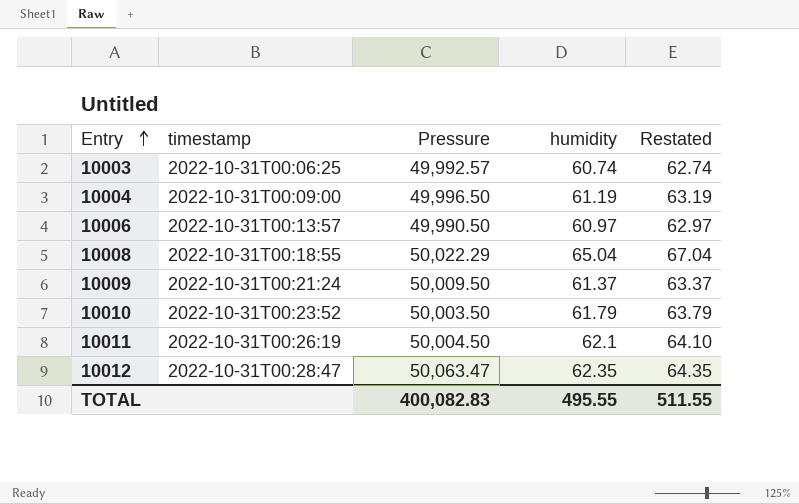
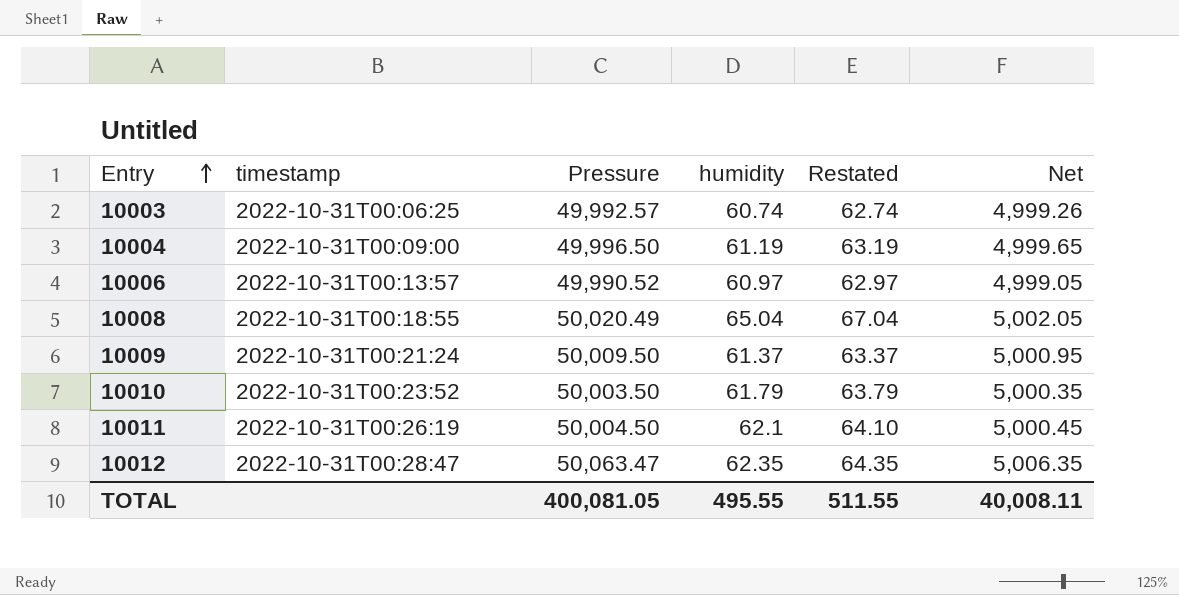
column Net | formula: none -> [Pressure] * 0.1
10006 | Pressure: 49,990.50 -> 49,990.52
10008 | Pressure: 50,022.29 -> 50,020.49
TOTAL | Pressure: 400,082.83 -> 400,081.05

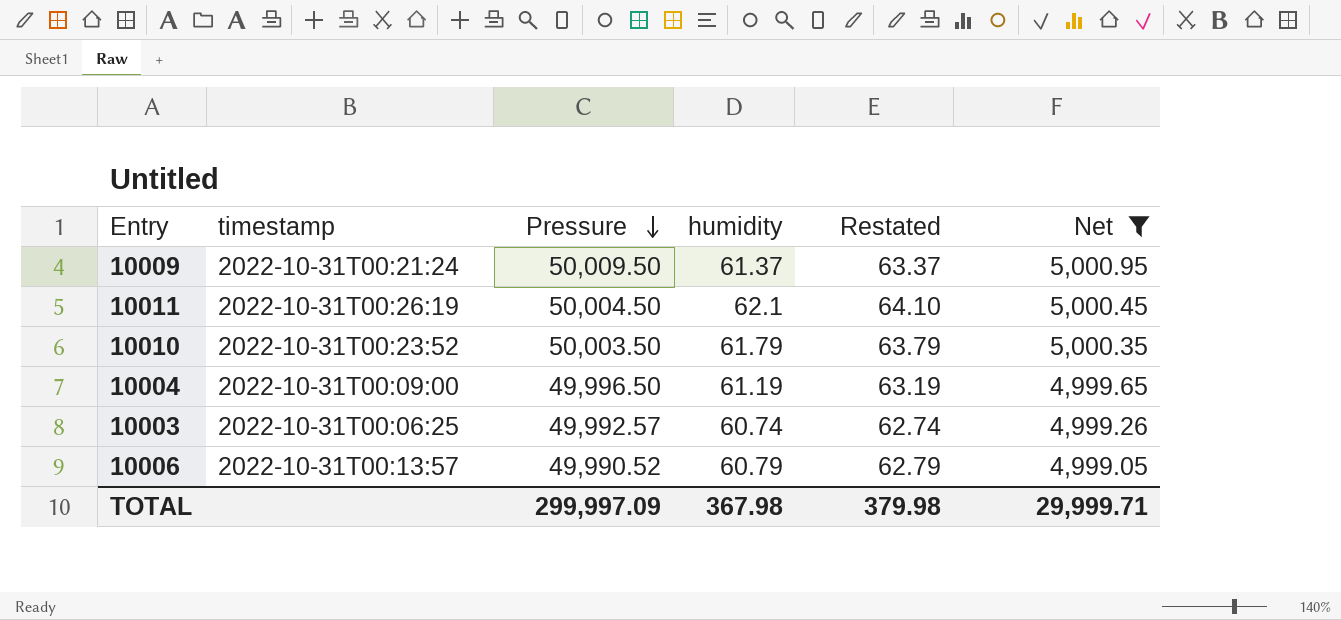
filter: none -> Net <= 5,000.95
row order: Entry ascending -> Pressure descending
10006 | humidity: 60.97 -> 60.79
10006 | Restated: 62.97 -> 62.79
TOTAL | Pressure: 400,081.05 -> 299,997.09
TOTAL | humidity: 495.55 -> 367.98
TOTAL | Restated: 511.55 -> 379.98
TOTAL | Net: 40,008.11 -> 29,999.71

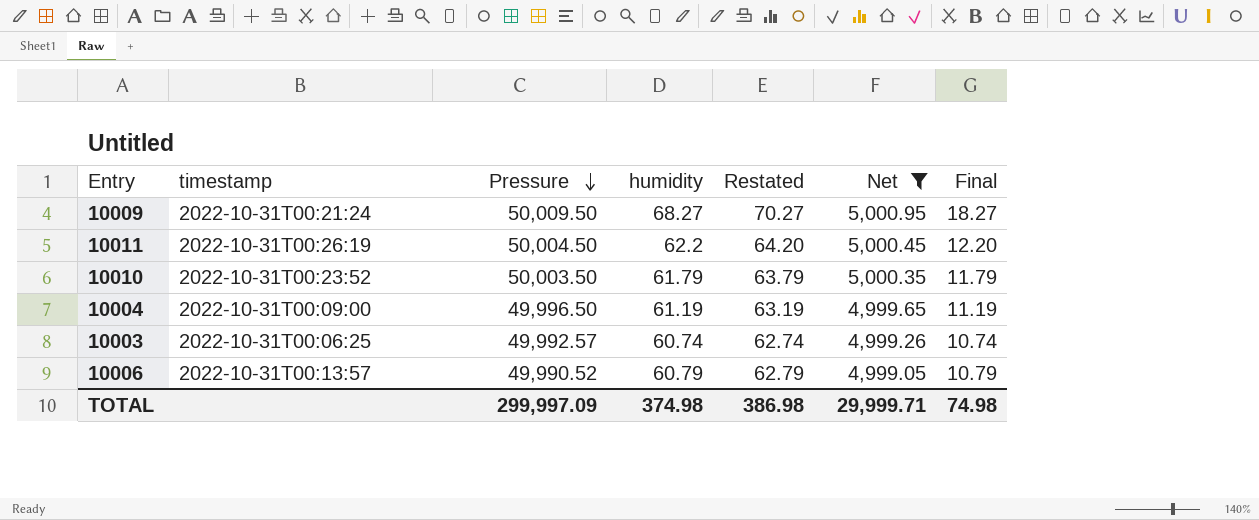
column Final | formula: none -> [humidity] - 50
10009 | humidity: 61.37 -> 68.27
10009 | Restated: 63.37 -> 70.27
10011 | humidity: 62.1 -> 62.2
10011 | Restated: 64.10 -> 64.20
TOTAL | humidity: 367.98 -> 374.98
TOTAL | Restated: 379.98 -> 386.98

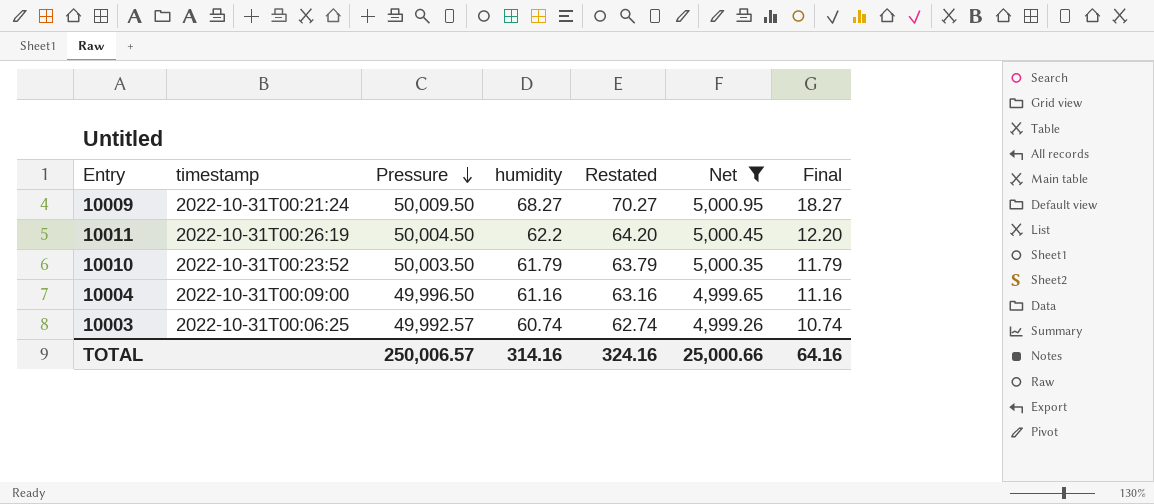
row 10006: 2022-10-31T00:13:57 | 49,990.52 | 60.79 | 62.79 | 4,999.05 | 10.79 -> none
10004 | humidity: 61.19 -> 61.16
10004 | Restated: 63.19 -> 63.16
10004 | Final: 11.19 -> 11.16
TOTAL | Pressure: 299,997.09 -> 250,006.57
TOTAL | humidity: 374.98 -> 314.16
TOTAL | Restated: 386.98 -> 324.16
TOTAL | Net: 29,999.71 -> 25,000.66
TOTAL | Final: 74.98 -> 64.16

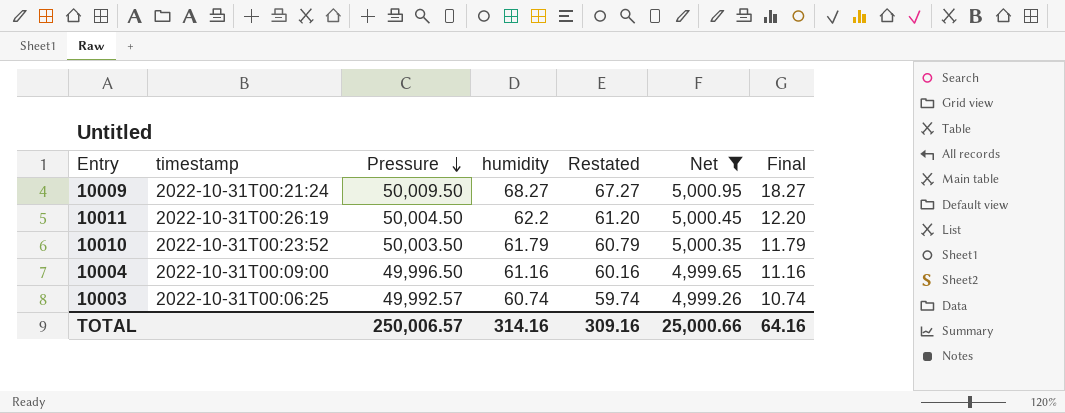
column Restated | formula: [humidity] + 2 -> [humidity] - 1
TOTAL | Restated: 324.16 -> 309.16

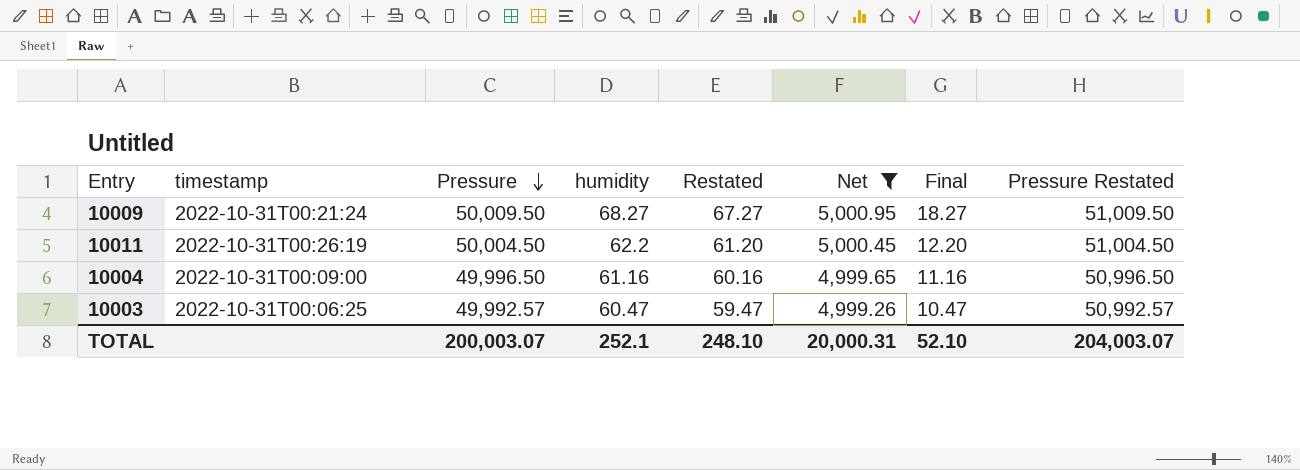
column Pressure Restated | formula: none -> [Pressure] + 1000
row 10010: 2022-10-31T00:23:52 | 50,003.50 | 61.79 | 60.79 | 5,000.35 | 11.79 -> none
10003 | humidity: 60.74 -> 60.47
10003 | Restated: 59.74 -> 59.47
10003 | Final: 10.74 -> 10.47
TOTAL | Pressure: 250,006.57 -> 200,003.07
TOTAL | humidity: 314.16 -> 252.1
TOTAL | Restated: 309.16 -> 248.10
TOTAL | Net: 25,000.66 -> 20,000.31
TOTAL | Final: 64.16 -> 52.10

